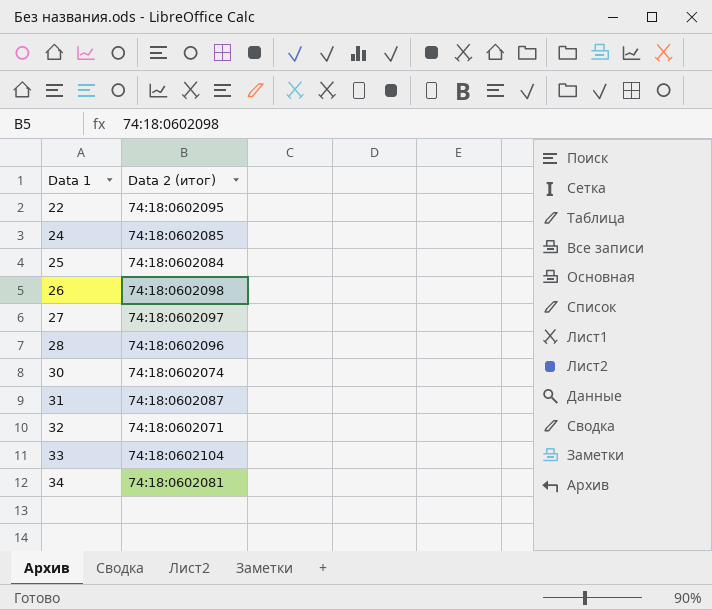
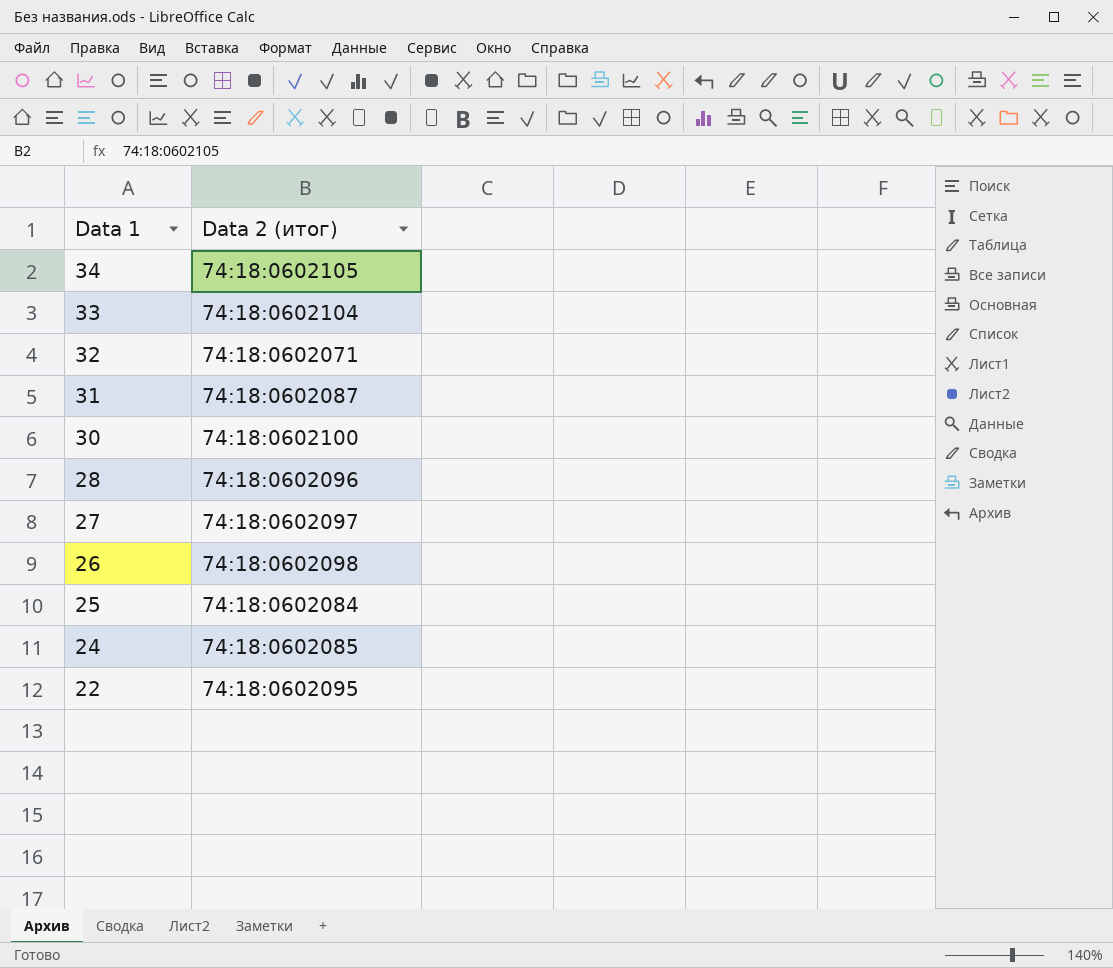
row order: Data 1 ascending -> Data 1 descending
34 | Data 2 (итог): 74:18:0602081 -> 74:18:0602105
30 | Data 2 (итог): 74:18:0602074 -> 74:18:0602100

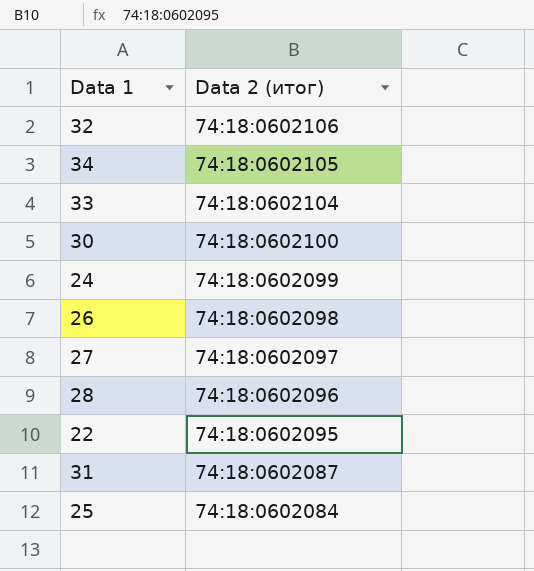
row order: Data 1 descending -> Data 2 (итог) descending
32 | Data 2 (итог): 74:18:0602071 -> 74:18:0602106
24 | Data 2 (итог): 74:18:0602085 -> 74:18:0602099

